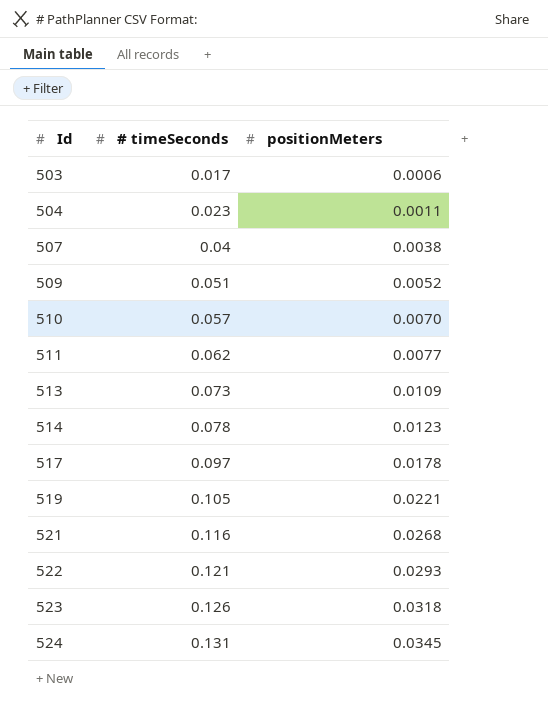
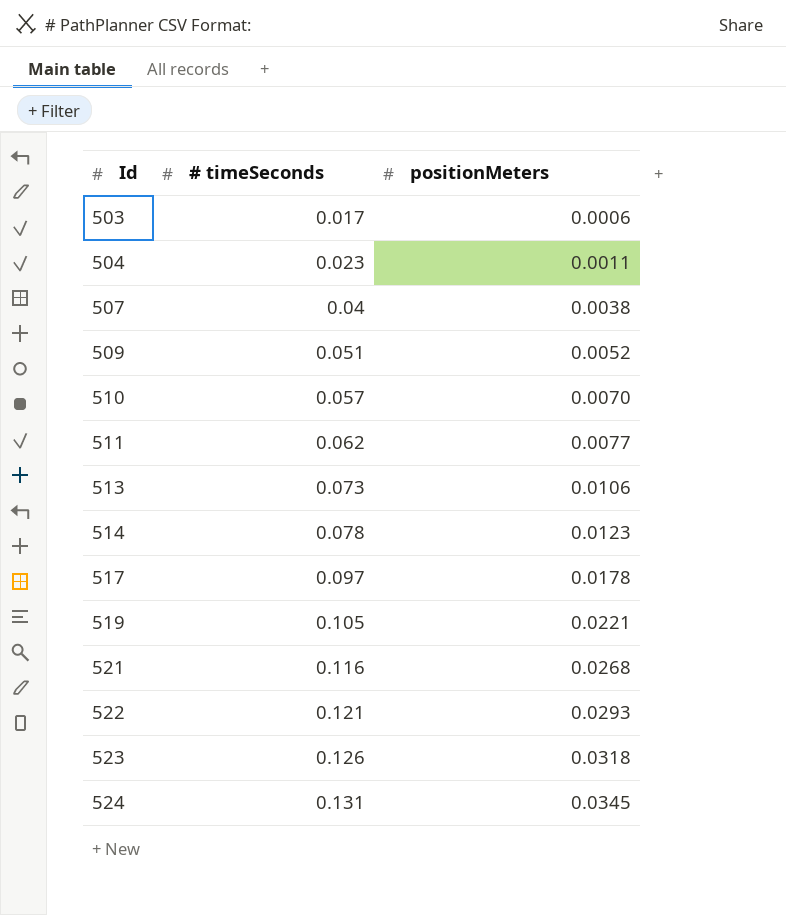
513 | positionMeters: 0.0109 -> 0.0106

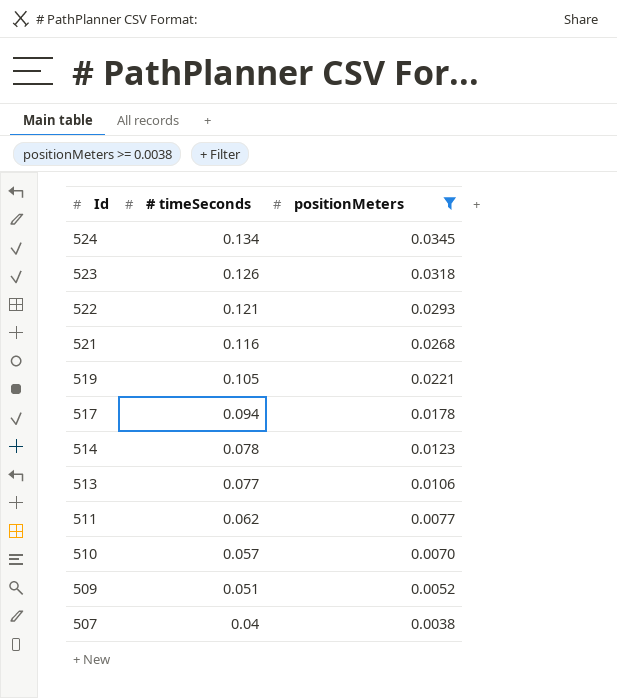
filter: none -> positionMeters >= 0.0038
row order: Id ascending -> Id descending
524 | # timeSeconds: 0.131 -> 0.134
517 | # timeSeconds: 0.097 -> 0.094
513 | # timeSeconds: 0.073 -> 0.077

